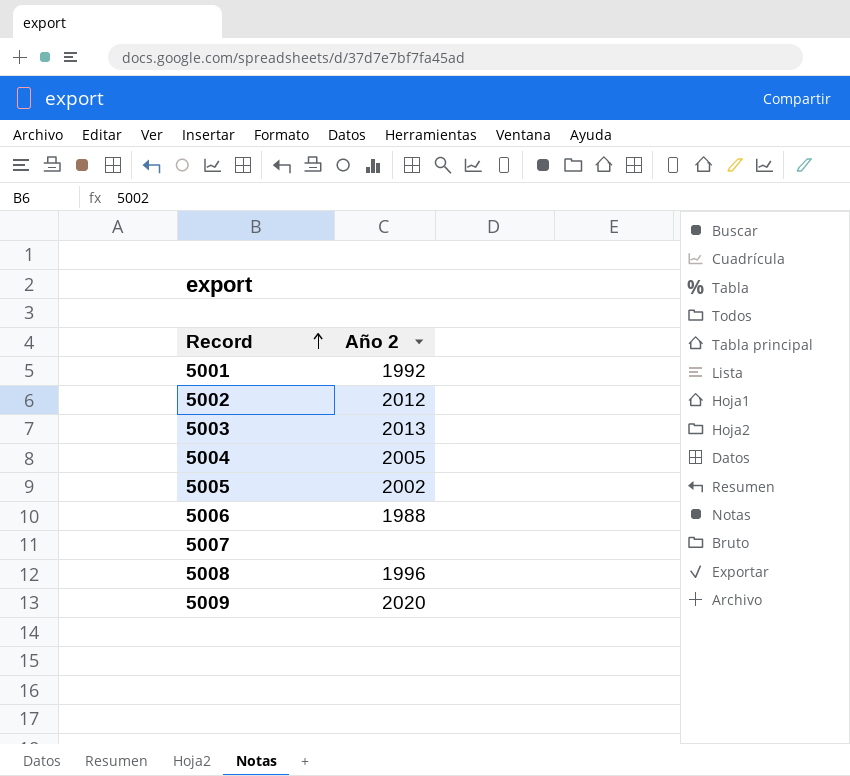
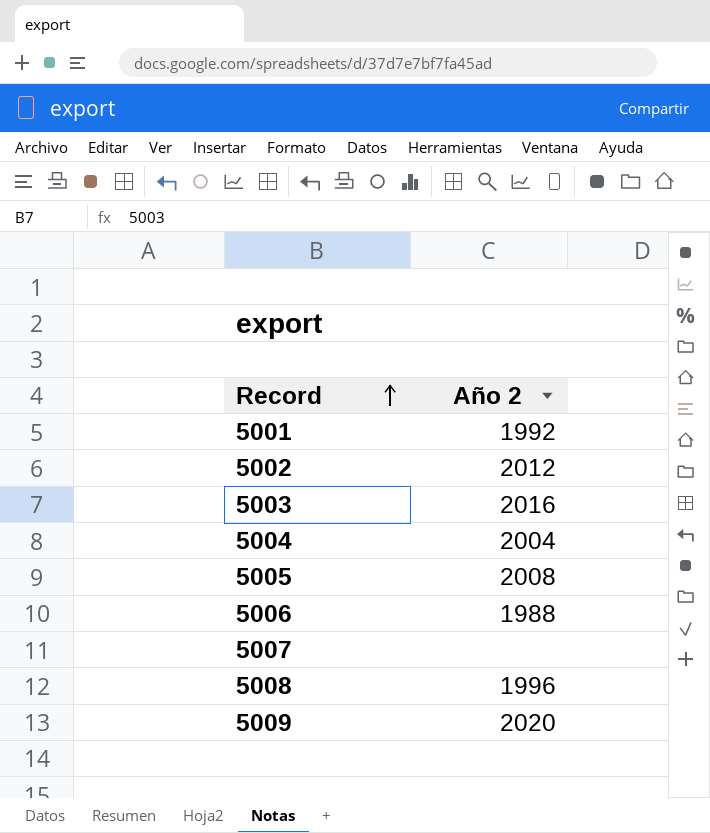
5003 | Año 2: 2013 -> 2016
5004 | Año 2: 2005 -> 2004
5005 | Año 2: 2002 -> 2008

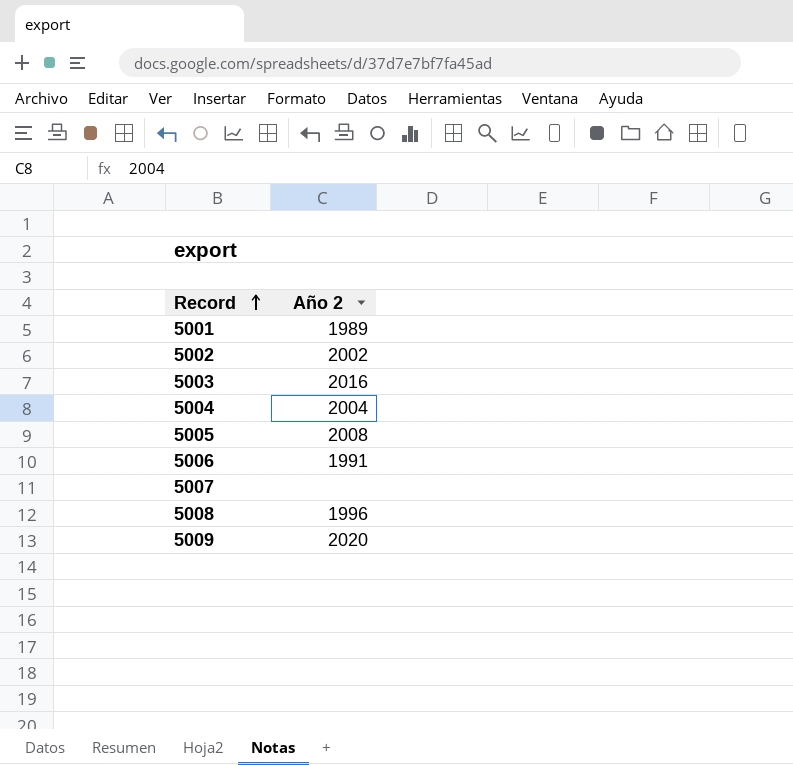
5001 | Año 2: 1992 -> 1989
5002 | Año 2: 2012 -> 2002
5006 | Año 2: 1988 -> 1991

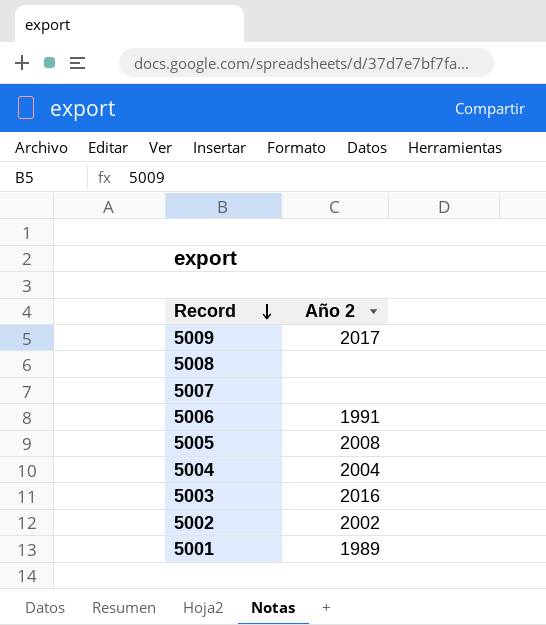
row order: Record ascending -> Record descending
5009 | Año 2: 2020 -> 2017
5008 | Año 2: 1996 -> none

